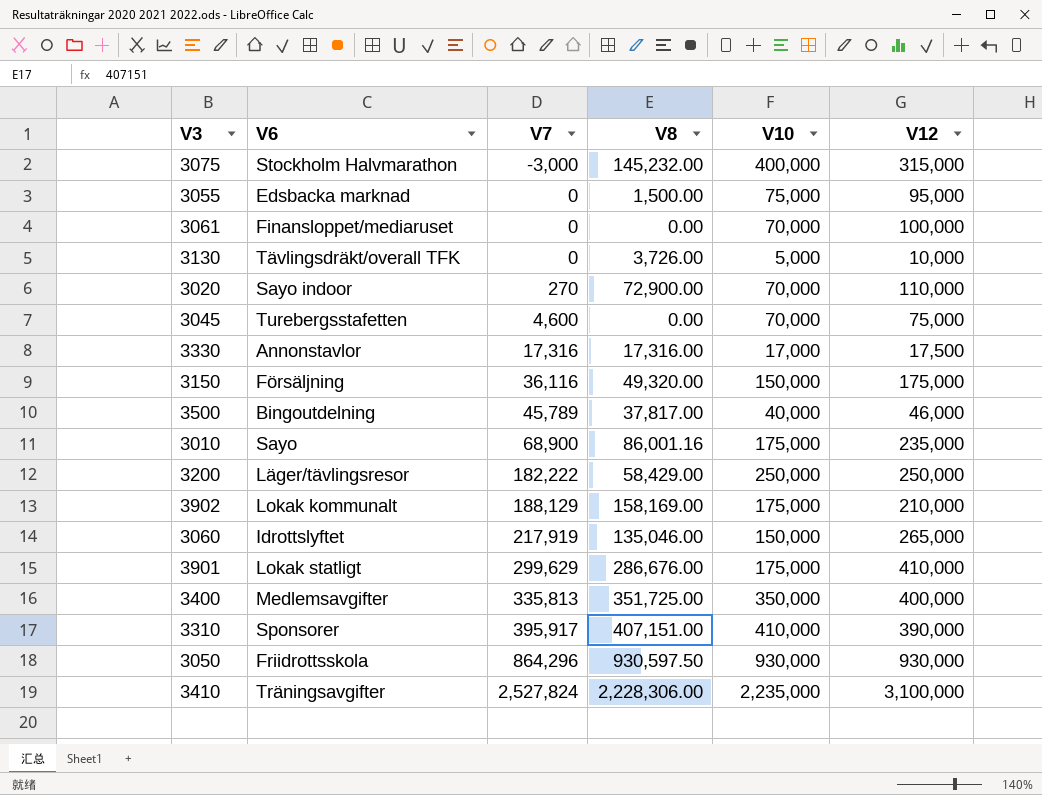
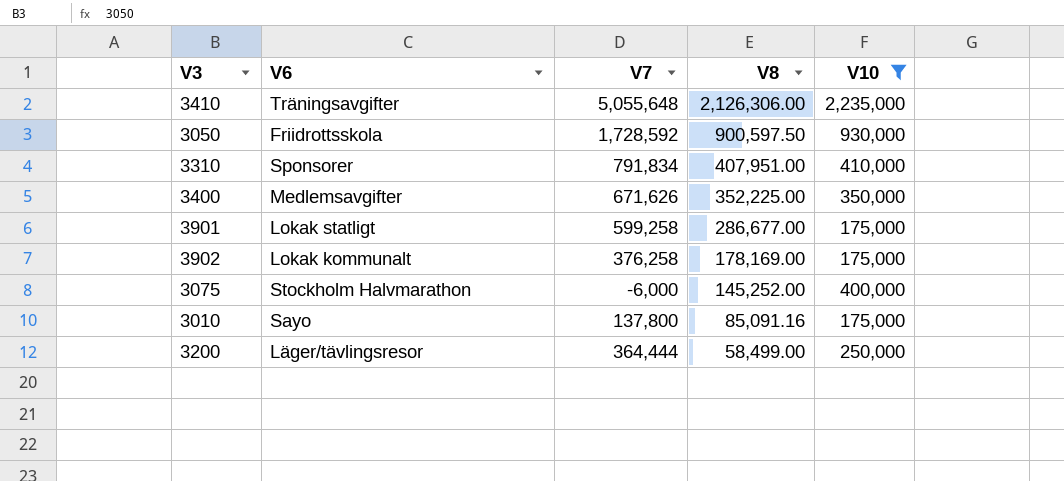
filter: none -> V10 >= 175,000
row order: V7 ascending -> V8 descending
column V12 | position: 6 -> none
3410 | V7: 2,527,824 -> 5,055,648
3410 | V8: 2,228,306.00 -> 2,126,306.00
3050 | V7: 864,296 -> 1,728,592
3050 | V8: 930,597.50 -> 900,597.50
3310 | V7: 395,917 -> 791,834
3310 | V8: 407,151.00 -> 407,951.00
3400 | V7: 335,813 -> 671,626
3400 | V8: 351,725.00 -> 352,225.00
3901 | V7: 299,629 -> 599,258
3901 | V8: 286,676.00 -> 286,677.00
3902 | V7: 188,129 -> 376,258
3902 | V8: 158,169.00 -> 178,169.00
3075 | V7: -3,000 -> -6,000
3075 | V8: 145,232.00 -> 145,252.00
3010 | V7: 68,900 -> 137,800
3010 | V8: 86,001.16 -> 85,091.16
3200 | V7: 182,222 -> 364,444
3200 | V8: 58,429.00 -> 58,499.00

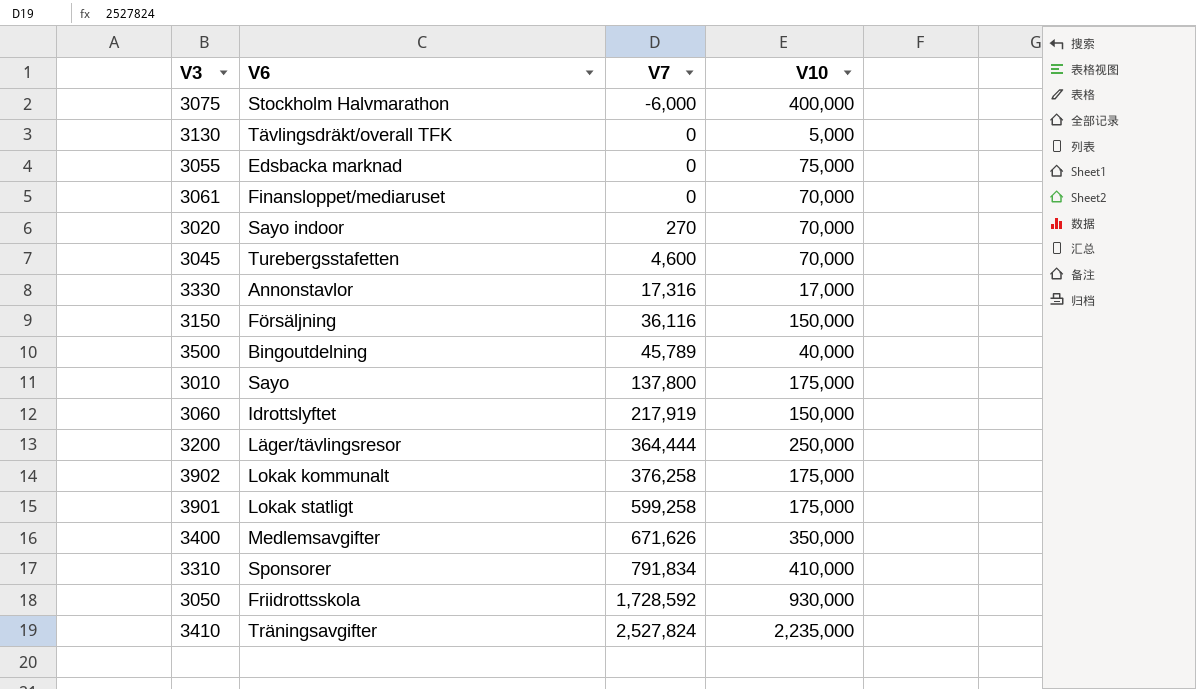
filter: V10 >= 175,000 -> none
row order: V8 descending -> V7 ascending
column V8 | position: 4 -> none
3410 | V7: 5,055,648 -> 2,527,824

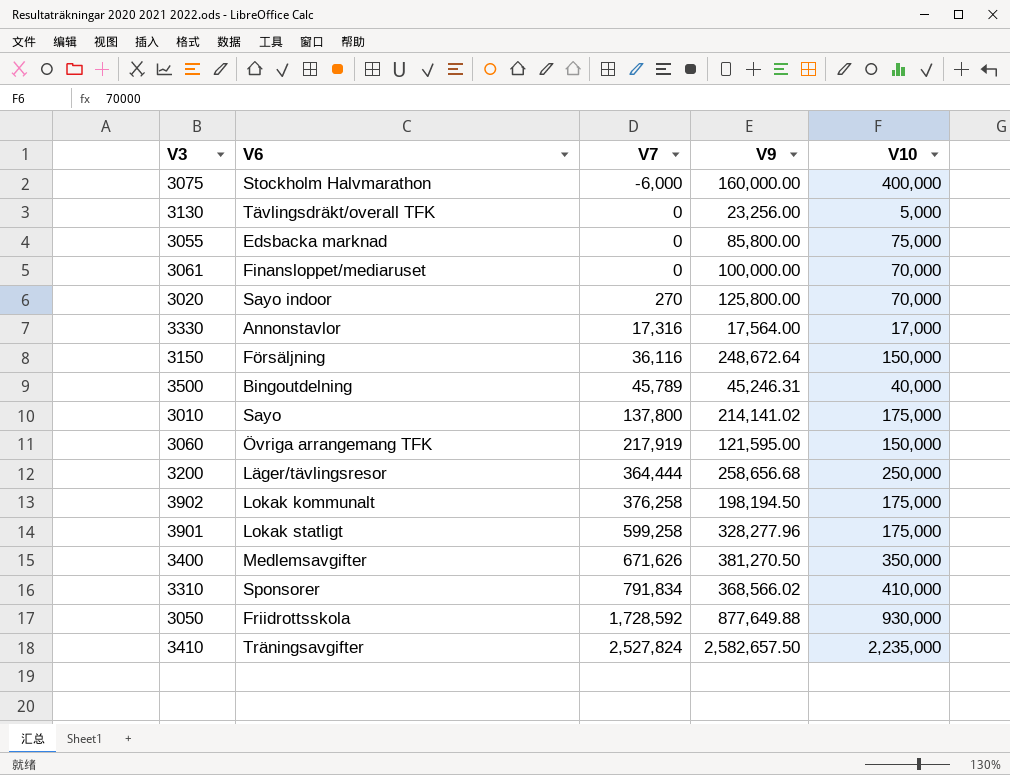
column V9 | position: none -> 4
row 3045: Turebergsstafetten | 4,600 | 70,000 -> none
3060 | V6: Idrottslyftet -> Övriga arrangemang TFK

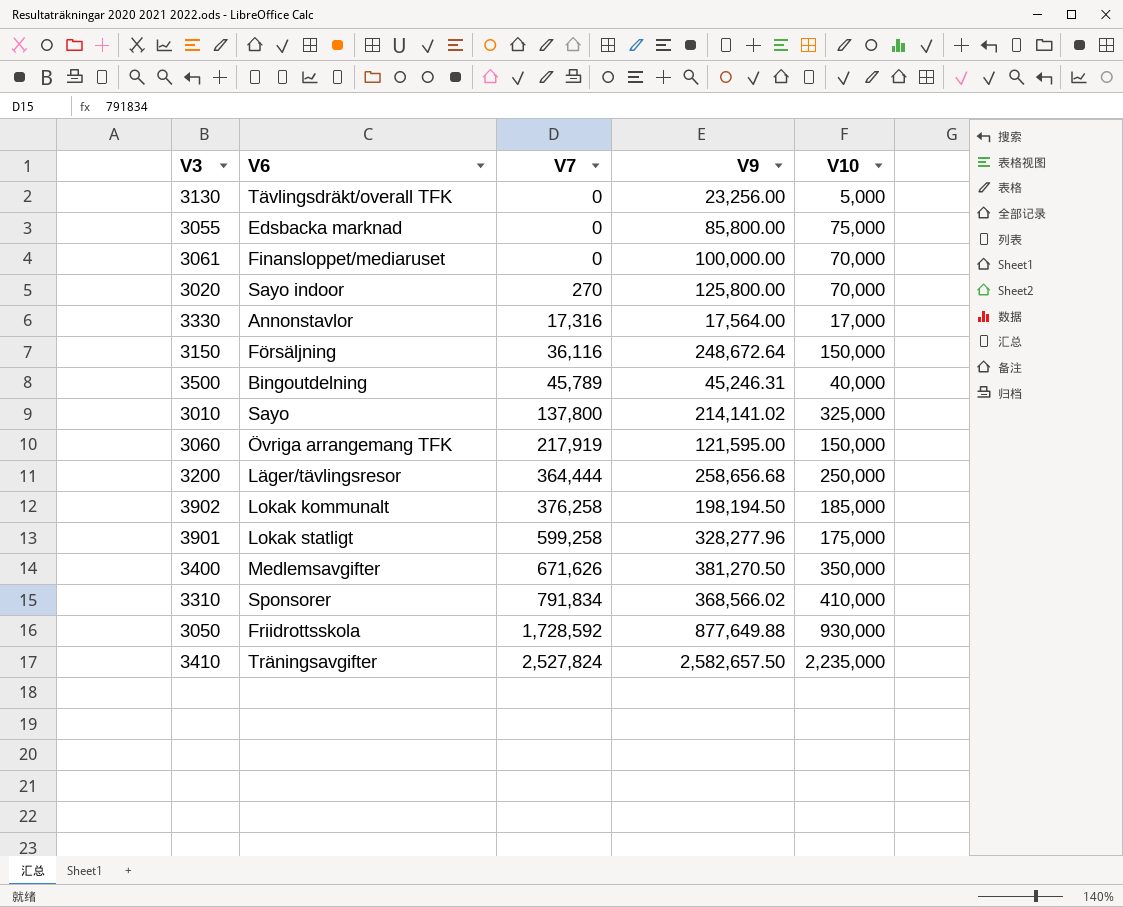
row 3075: Stockholm Halvmarathon | -6,000 | 160,000.00 | 400,000 -> none
3010 | V10: 175,000 -> 325,000
3902 | V10: 175,000 -> 185,000

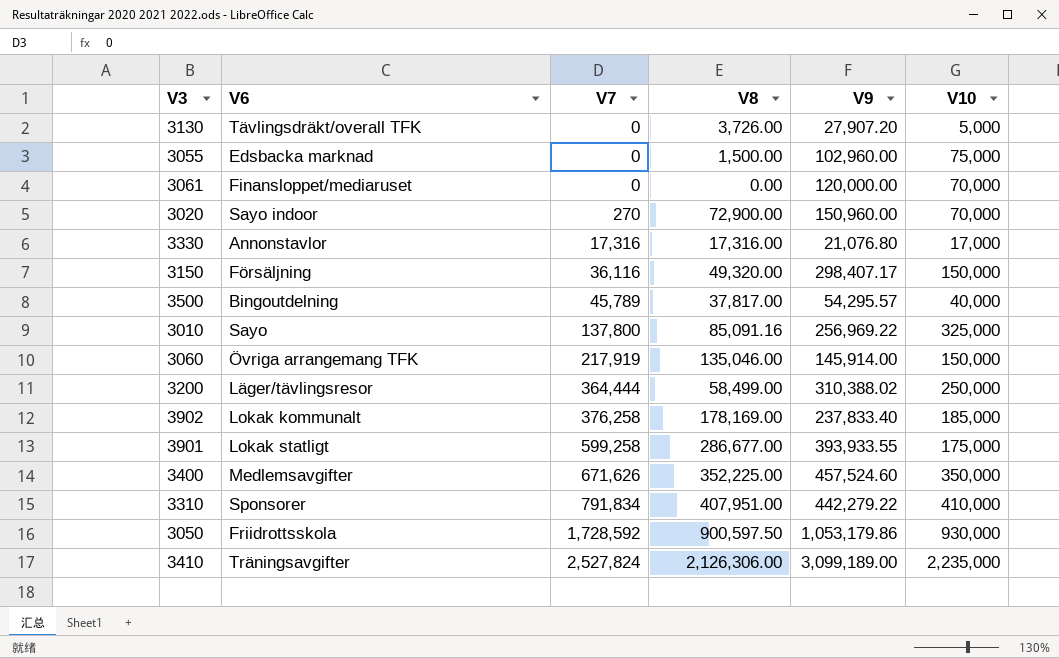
column V8 | position: none -> 4
3130 | V9: 23,256.00 -> 27,907.20
3055 | V9: 85,800.00 -> 102,960.00
3061 | V9: 100,000.00 -> 120,000.00
3020 | V9: 125,800.00 -> 150,960.00
3330 | V9: 17,564.00 -> 21,076.80
3150 | V9: 248,672.64 -> 298,407.17
3500 | V9: 45,246.31 -> 54,295.57
3010 | V9: 214,141.02 -> 256,969.22
3060 | V9: 121,595.00 -> 145,914.00
3200 | V9: 258,656.68 -> 310,388.02
3902 | V9: 198,194.50 -> 237,833.40
3901 | V9: 328,277.96 -> 393,933.55
3400 | V9: 381,270.50 -> 457,524.60
3310 | V9: 368,566.02 -> 442,279.22
3050 | V9: 877,649.88 -> 1,053,179.86
3410 | V9: 2,582,657.50 -> 3,099,189.00

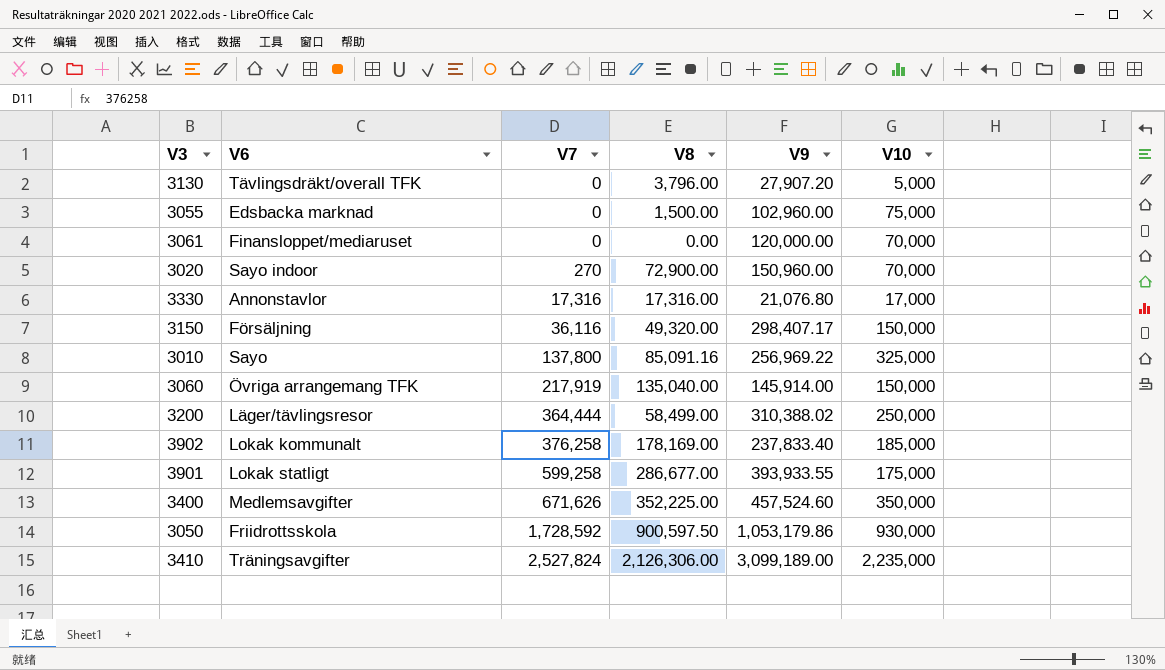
row 3500: Bingoutdelning | 45,789 | 37,817.00 | 54,295.57 | 40,000 -> none
row 3310: Sponsorer | 791,834 | 407,951.00 | 442,279.22 | 410,000 -> none
3130 | V8: 3,726.00 -> 3,796.00
3060 | V8: 135,046.00 -> 135,040.00

